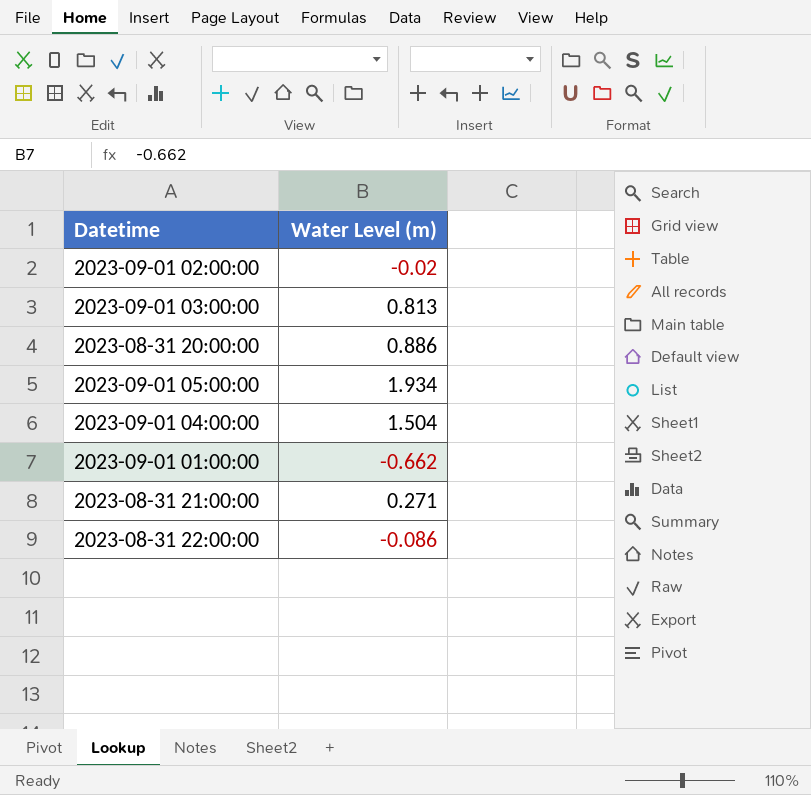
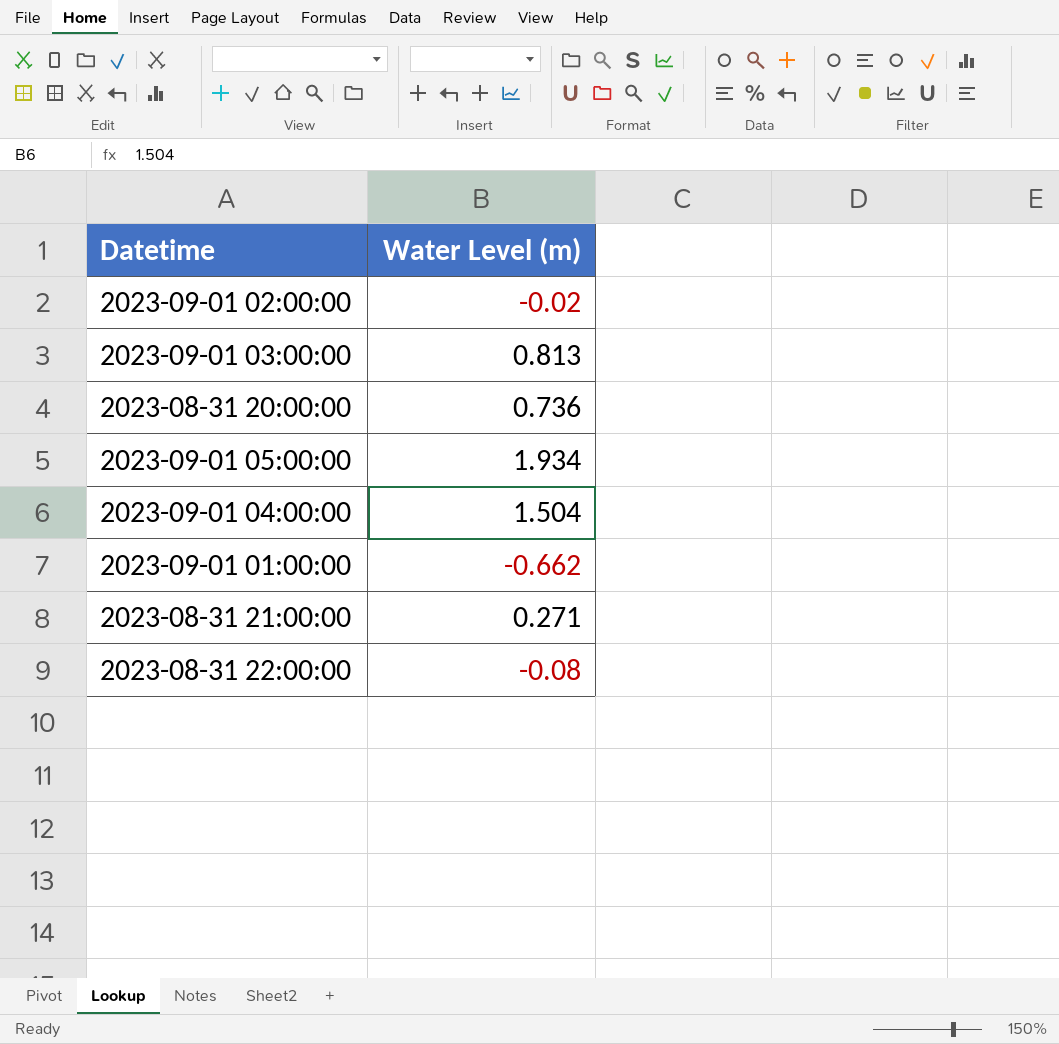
2023-08-31 20:00:00 | Water Level (m): 0.886 -> 0.736
2023-08-31 22:00:00 | Water Level (m): -0.086 -> -0.08

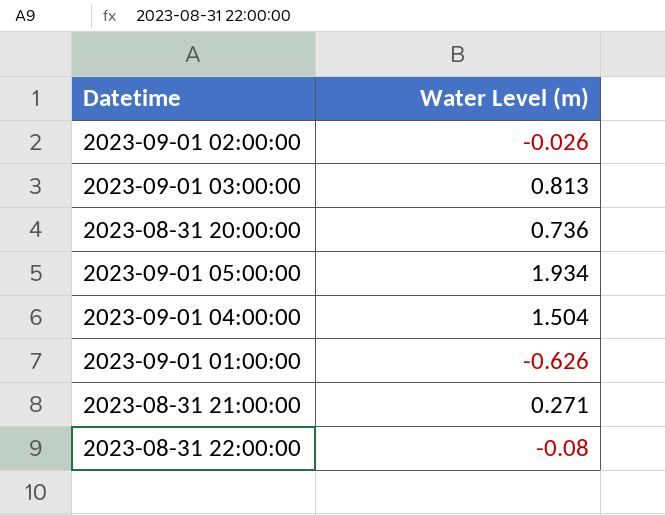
2023-09-01 02:00:00 | Water Level (m): -0.02 -> -0.026
2023-09-01 01:00:00 | Water Level (m): -0.662 -> -0.626

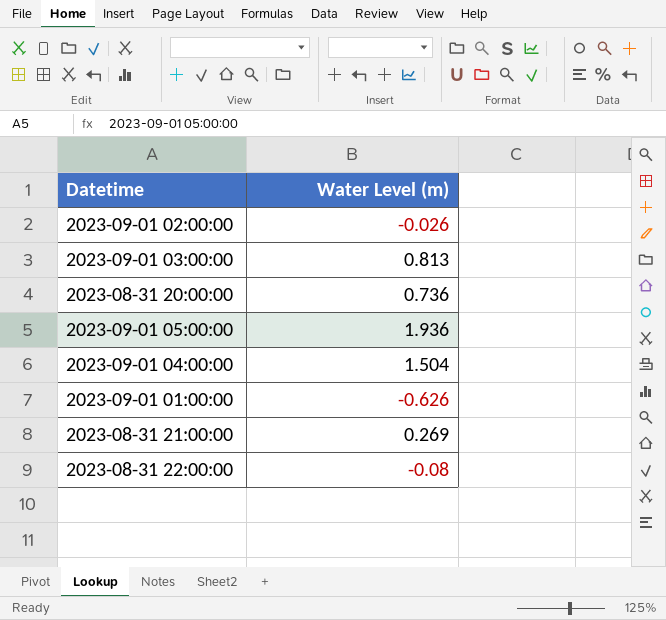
2023-09-01 05:00:00 | Water Level (m): 1.934 -> 1.936
2023-08-31 21:00:00 | Water Level (m): 0.271 -> 0.269

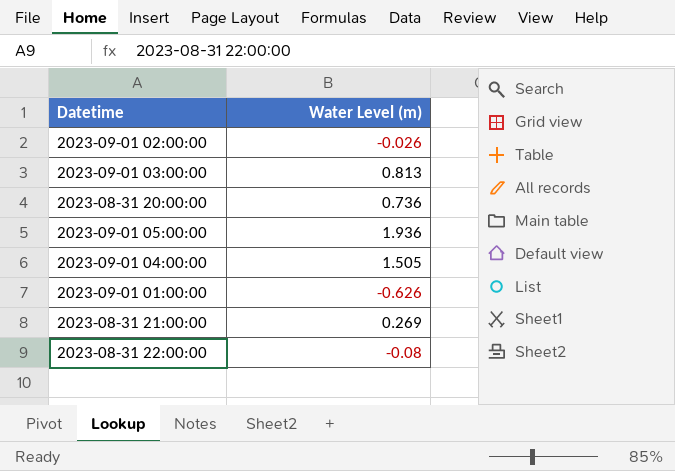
2023-09-01 04:00:00 | Water Level (m): 1.504 -> 1.505

